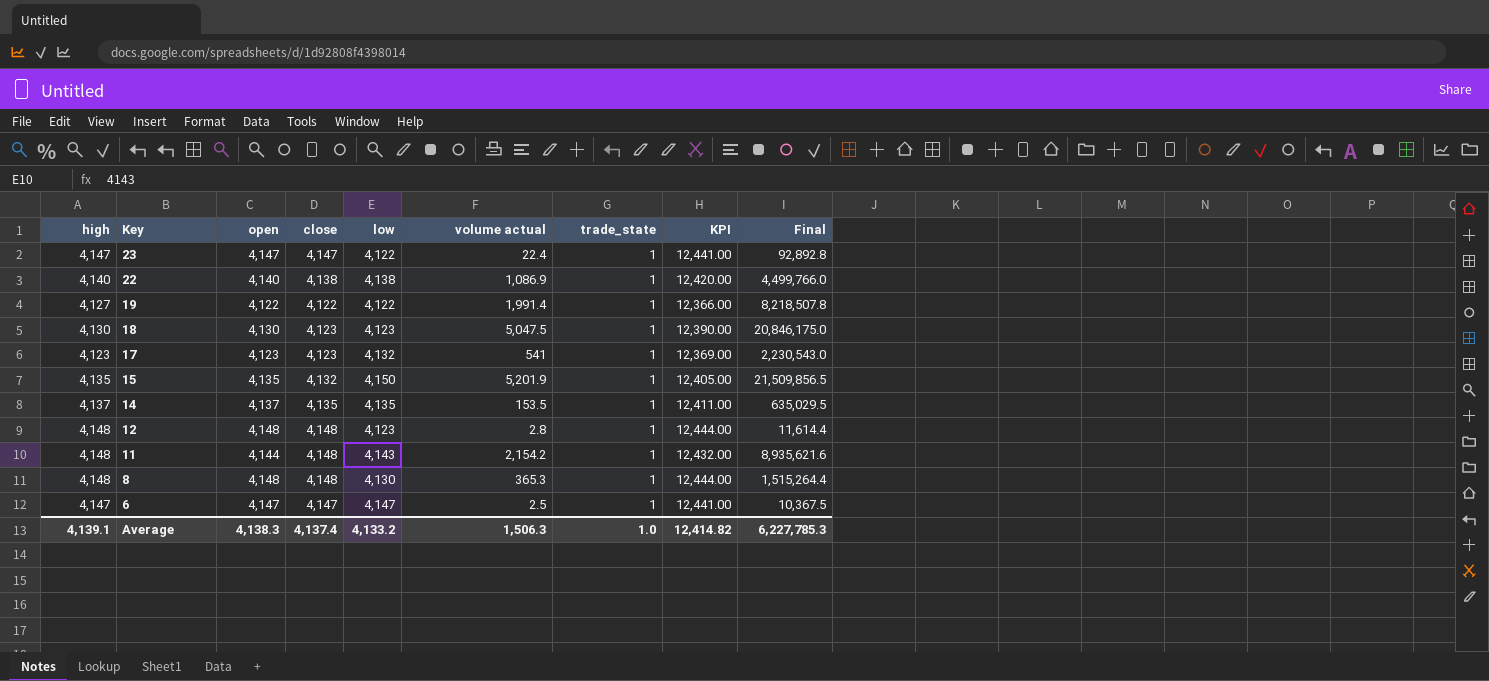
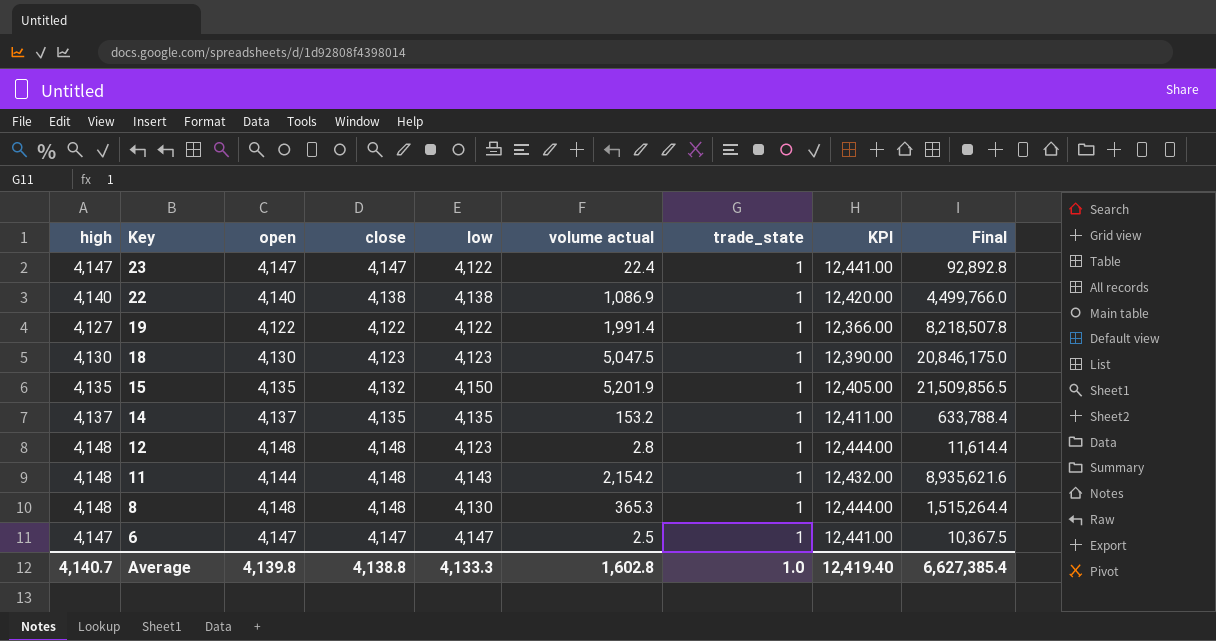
row 17: 4,123 | 4,123 | 4,123 | 4,132 | 541 | 1 | 12,369.00 | 2,230,543.0 -> none
14 | volume actual: 153.5 -> 153.2
14 | Final: 635,029.5 -> 633,788.4
Average | high: 4,139.1 -> 4,140.7
Average | open: 4,138.3 -> 4,139.8
Average | close: 4,137.4 -> 4,138.8
Average | low: 4,133.2 -> 4,133.3
Average | volume actual: 1,506.3 -> 1,602.8
Average | KPI: 12,414.82 -> 12,419.40
Average | Final: 6,227,785.3 -> 6,627,385.4

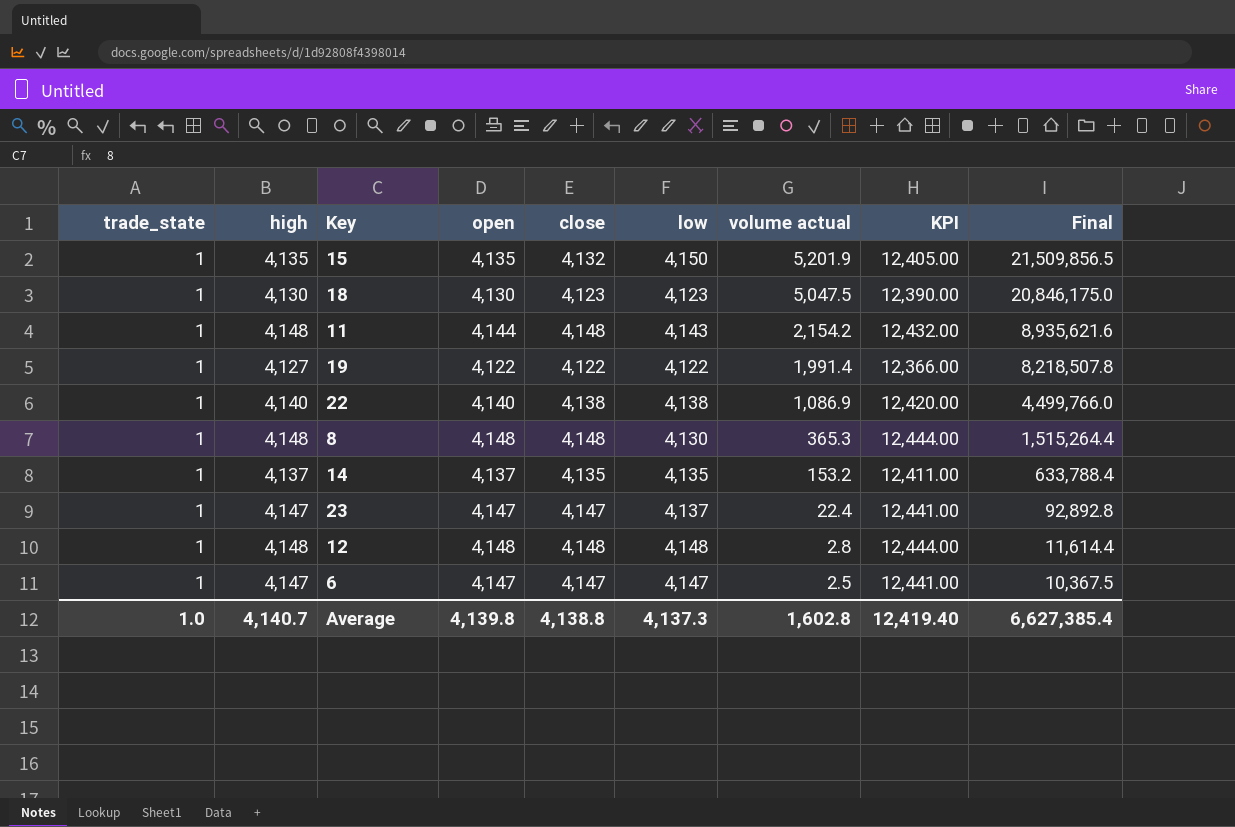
row order: Key descending -> volume actual descending
column trade_state | position: 7 -> 1
23 | low: 4,122 -> 4,137
12 | low: 4,123 -> 4,148
Average | low: 4,133.3 -> 4,137.3

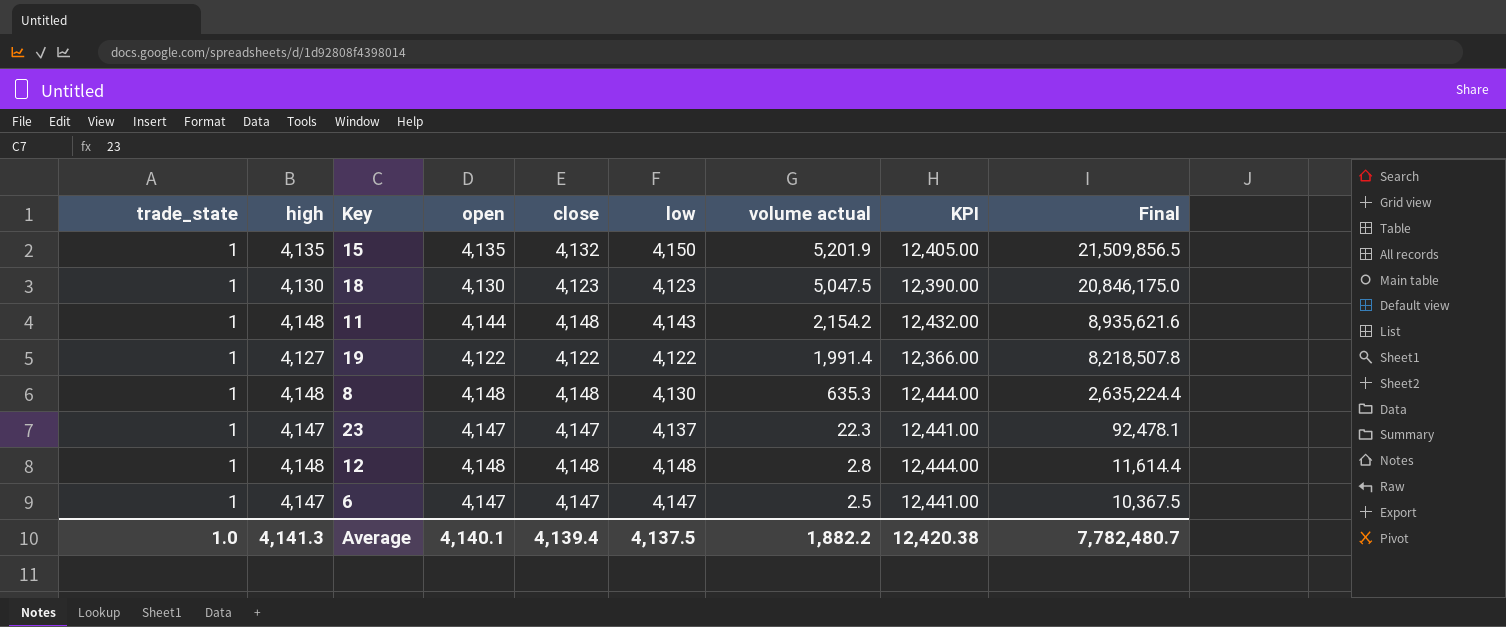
row 22: 1 | 4,140 | 4,140 | 4,138 | 4,138 | 1,086.9 | 12,420.00 | 4,499,766.0 -> none
row 14: 1 | 4,137 | 4,137 | 4,135 | 4,135 | 153.2 | 12,411.00 | 633,788.4 -> none
8 | volume actual: 365.3 -> 635.3
8 | Final: 1,515,264.4 -> 2,635,224.4
23 | volume actual: 22.4 -> 22.3
23 | Final: 92,892.8 -> 92,478.1
Average | high: 4,140.7 -> 4,141.3
Average | open: 4,139.8 -> 4,140.1
Average | close: 4,138.8 -> 4,139.4
Average | low: 4,137.3 -> 4,137.5
Average | volume actual: 1,602.8 -> 1,882.2
Average | KPI: 12,419.40 -> 12,420.38
Average | Final: 6,627,385.4 -> 7,782,480.7

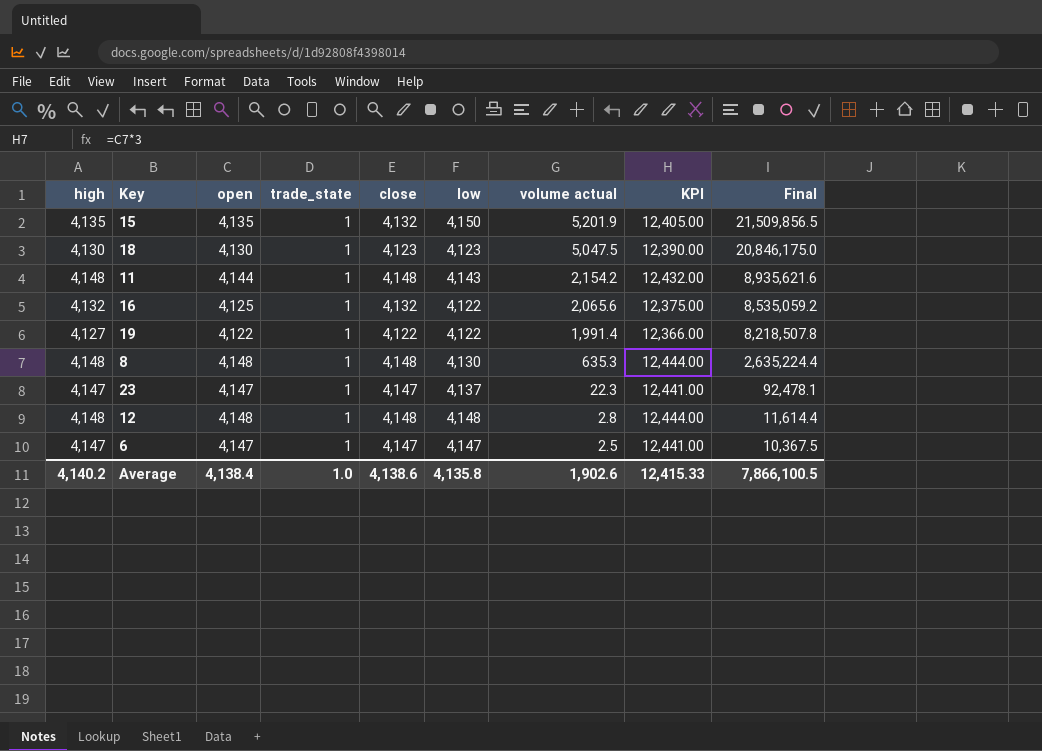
column trade_state | position: 1 -> 4
row 16: none -> 4,132 | 4,125 | 1 | 4,132 | 4,122 | 2,065.6 | 12,375.00 | 8,535,059.2
Average | high: 4,141.3 -> 4,140.2
Average | open: 4,140.1 -> 4,138.4
Average | close: 4,139.4 -> 4,138.6
Average | low: 4,137.5 -> 4,135.8
Average | volume actual: 1,882.2 -> 1,902.6
Average | KPI: 12,420.38 -> 12,415.33
Average | Final: 7,782,480.7 -> 7,866,100.5

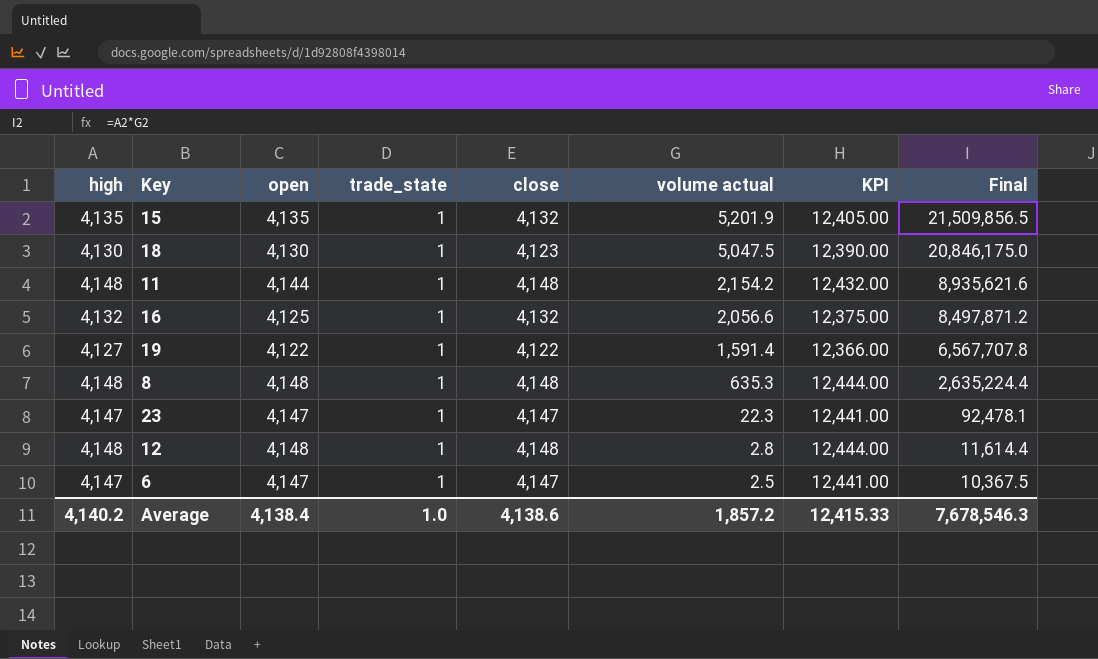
column low | position: 6 -> none
16 | volume actual: 2,065.6 -> 2,056.6
16 | Final: 8,535,059.2 -> 8,497,871.2
19 | volume actual: 1,991.4 -> 1,591.4
19 | Final: 8,218,507.8 -> 6,567,707.8
Average | volume actual: 1,902.6 -> 1,857.2
Average | Final: 7,866,100.5 -> 7,678,546.3

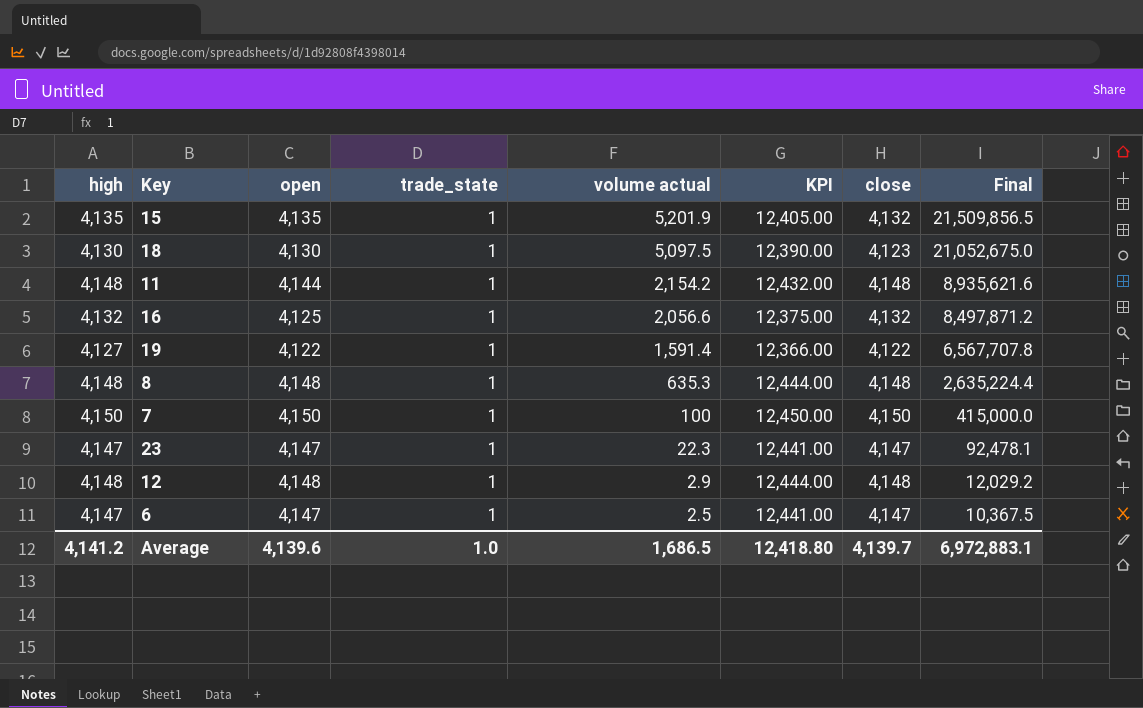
column close | position: 5 -> 7
18 | volume actual: 5,047.5 -> 5,097.5
18 | Final: 20,846,175.0 -> 21,052,675.0
row 7: none -> 4,150 | 4,150 | 1 | 100 | 12,450.00 | 4,150 | 415,000.0
12 | volume actual: 2.8 -> 2.9
12 | Final: 11,614.4 -> 12,029.2
Average | high: 4,140.2 -> 4,141.2
Average | open: 4,138.4 -> 4,139.6
Average | volume actual: 1,857.2 -> 1,686.5
Average | KPI: 12,415.33 -> 12,418.80
Average | close: 4,138.6 -> 4,139.7
Average | Final: 7,678,546.3 -> 6,972,883.1

